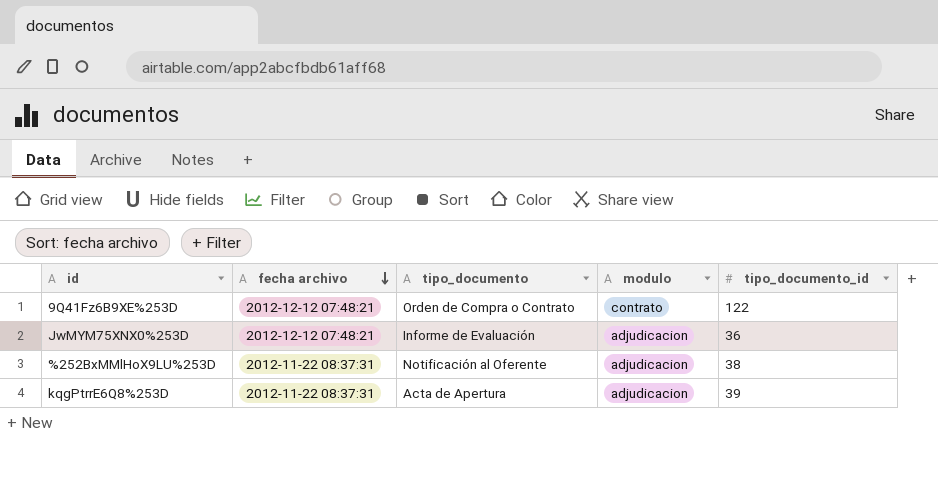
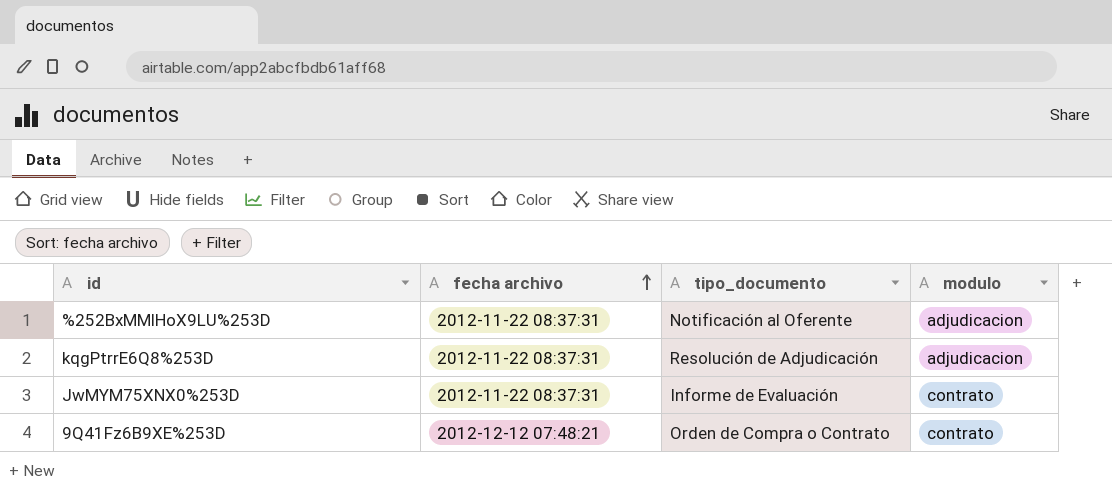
row order: fecha archivo descending -> fecha archivo ascending
column tipo_documento_id | position: 5 -> none
kqgPtrrE6Q8%253D | tipo_documento: Acta de Apertura -> Resolución de Adjudicación
JwMYM75XNX0%253D | fecha archivo: 2012-12-12 07:48:21 -> 2012-11-22 08:37:31
JwMYM75XNX0%253D | modulo: adjudicacion -> contrato

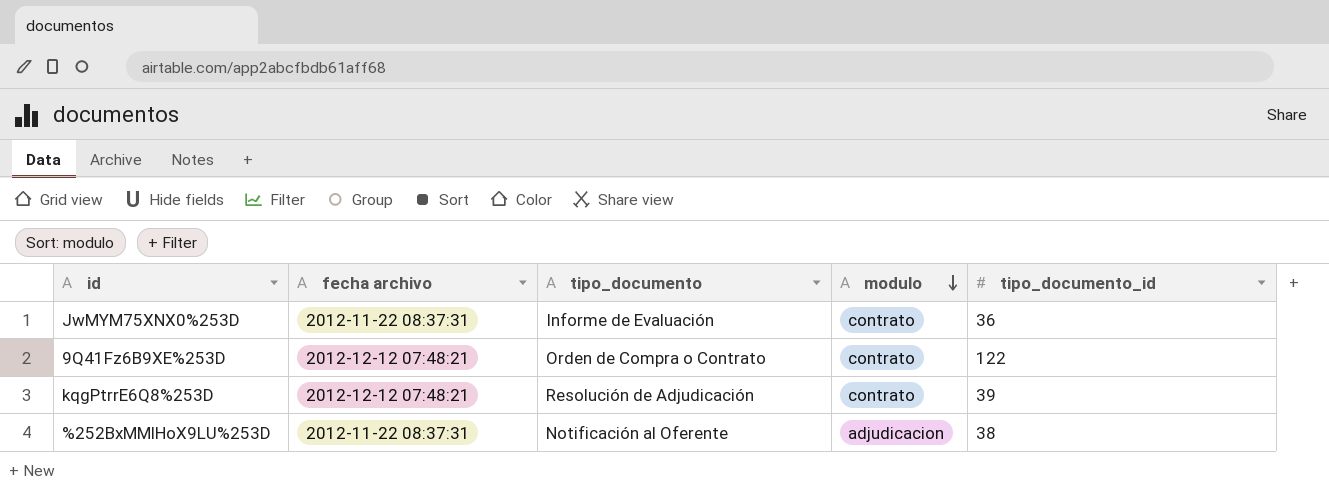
row order: fecha archivo ascending -> modulo descending
column tipo_documento_id | position: none -> 5
kqgPtrrE6Q8%253D | fecha archivo: 2012-11-22 08:37:31 -> 2012-12-12 07:48:21
kqgPtrrE6Q8%253D | modulo: adjudicacion -> contrato

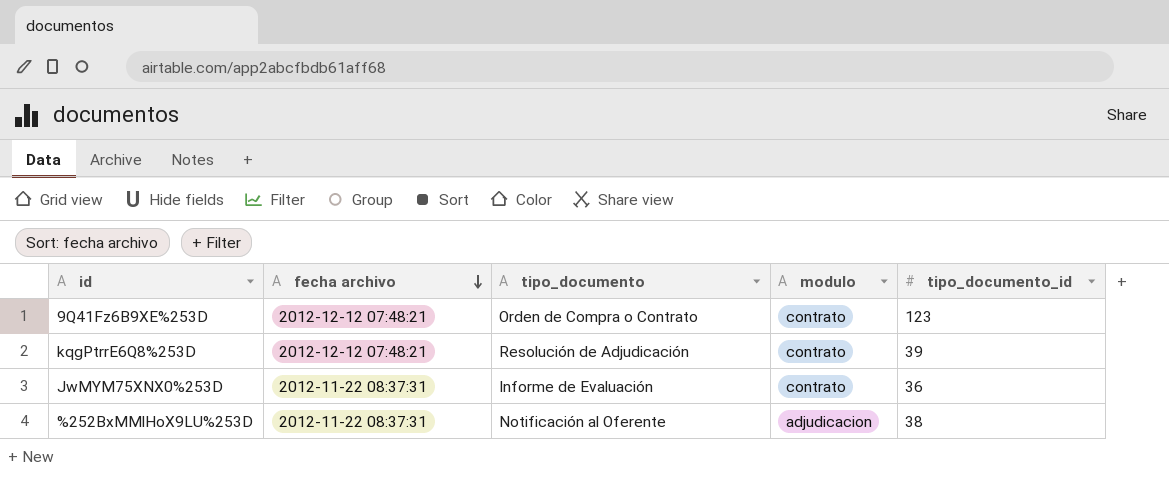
row order: modulo descending -> fecha archivo descending
9Q41Fz6B9XE%253D | tipo_documento_id: 122 -> 123

